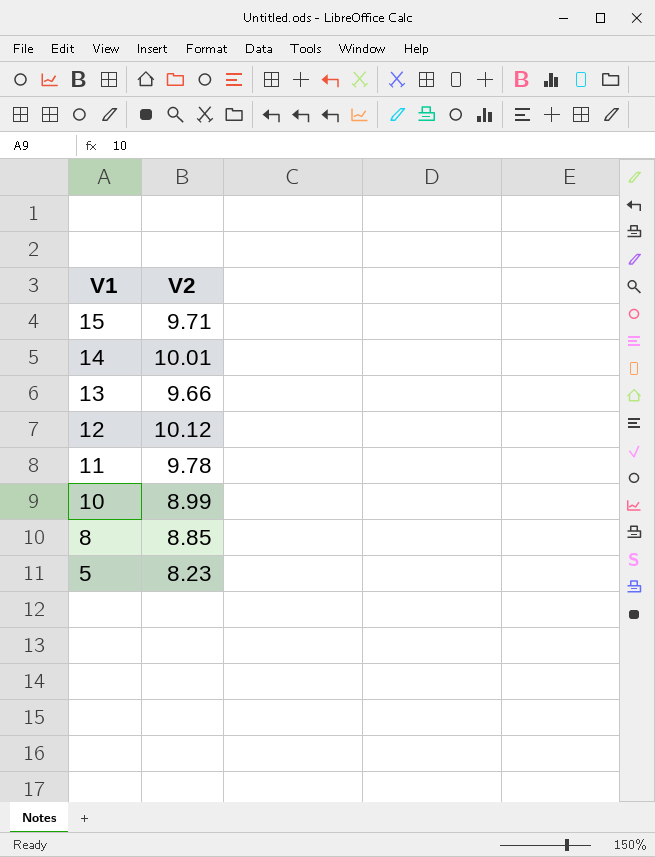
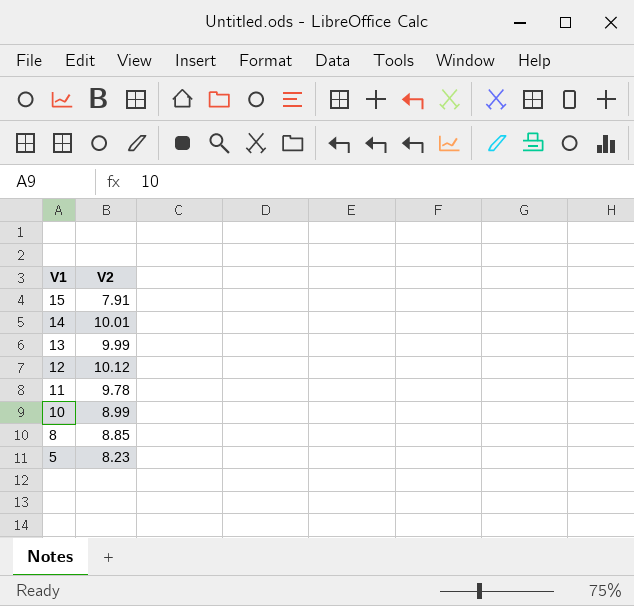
15 | V2: 9.71 -> 7.91
13 | V2: 9.66 -> 9.99

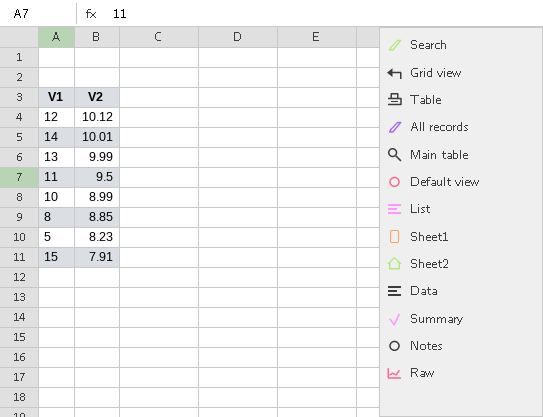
row order: V1 descending -> V2 descending
11 | V2: 9.78 -> 9.5

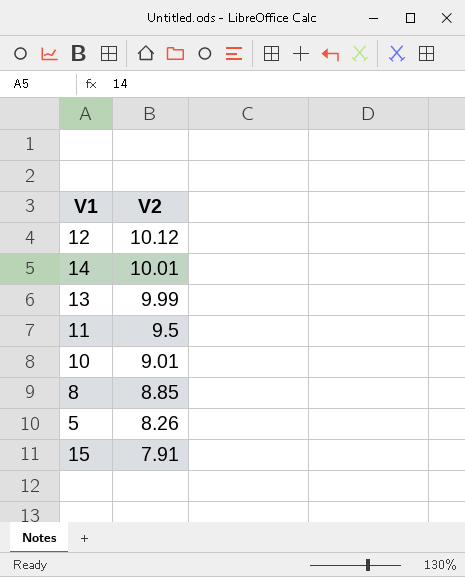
10 | V2: 8.99 -> 9.01
5 | V2: 8.23 -> 8.26

